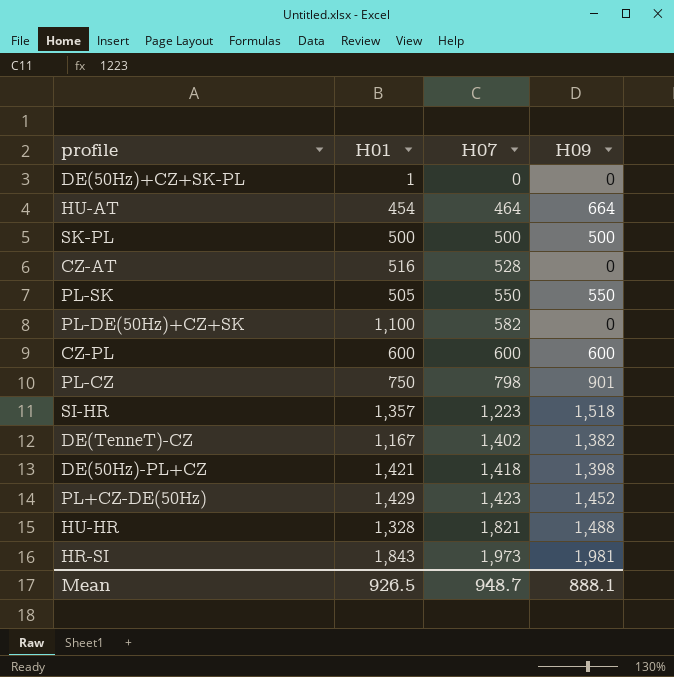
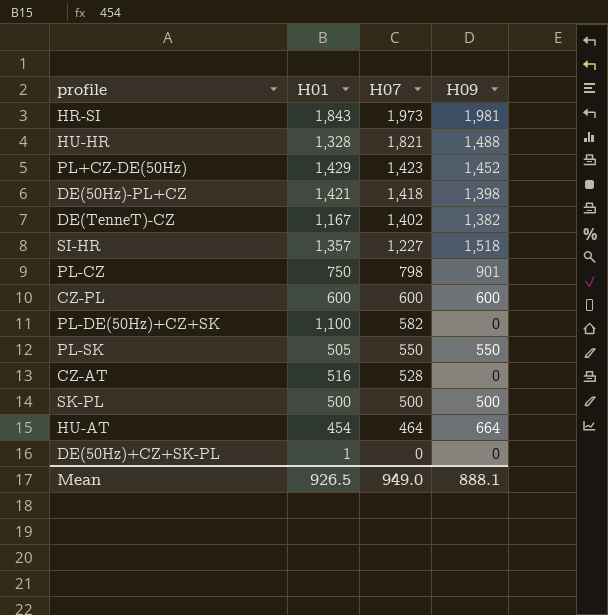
row order: H07 ascending -> H07 descending
SI-HR | H07: 1,223 -> 1,227
Mean | H07: 948.7 -> 949.0

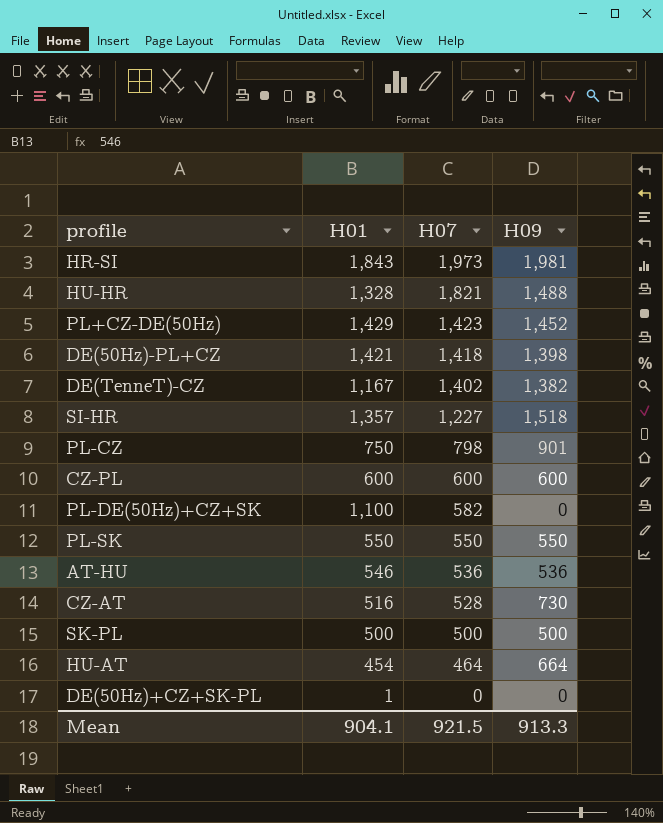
PL-SK | H01: 505 -> 550
row AT-HU: none -> 546 | 536 | 536
CZ-AT | H09: 0 -> 730
Mean | H01: 926.5 -> 904.1
Mean | H07: 949.0 -> 921.5
Mean | H09: 888.1 -> 913.3

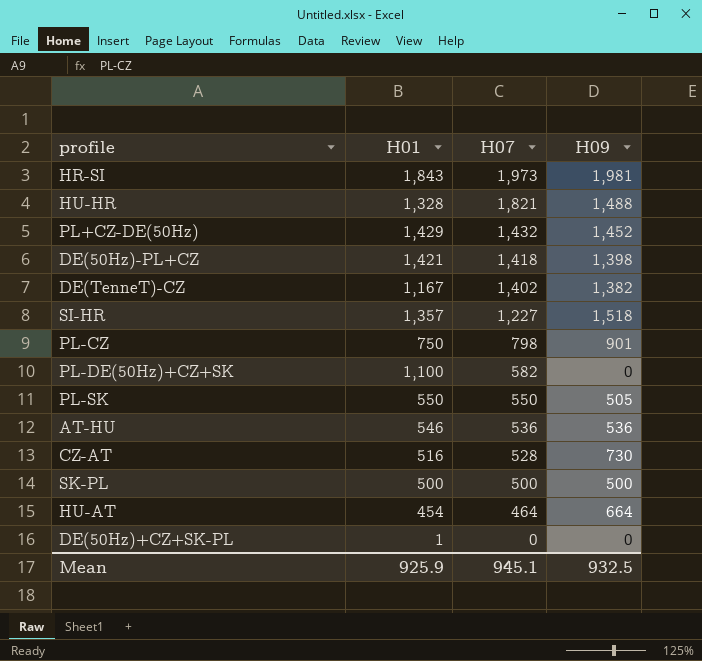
row CZ-PL: 600 | 600 | 600 -> none
PL+CZ-DE(50Hz) | H07: 1,423 -> 1,432
PL-SK | H09: 550 -> 505
Mean | H01: 904.1 -> 925.9
Mean | H07: 921.5 -> 945.1
Mean | H09: 913.3 -> 932.5

